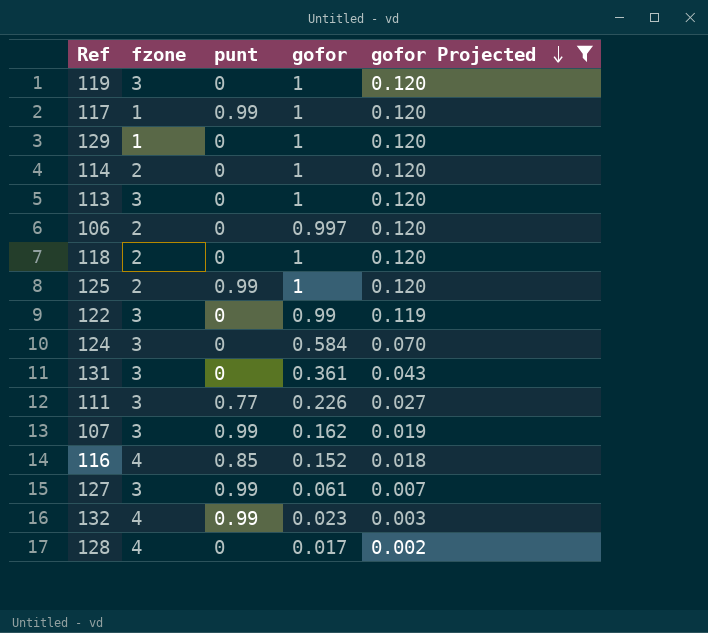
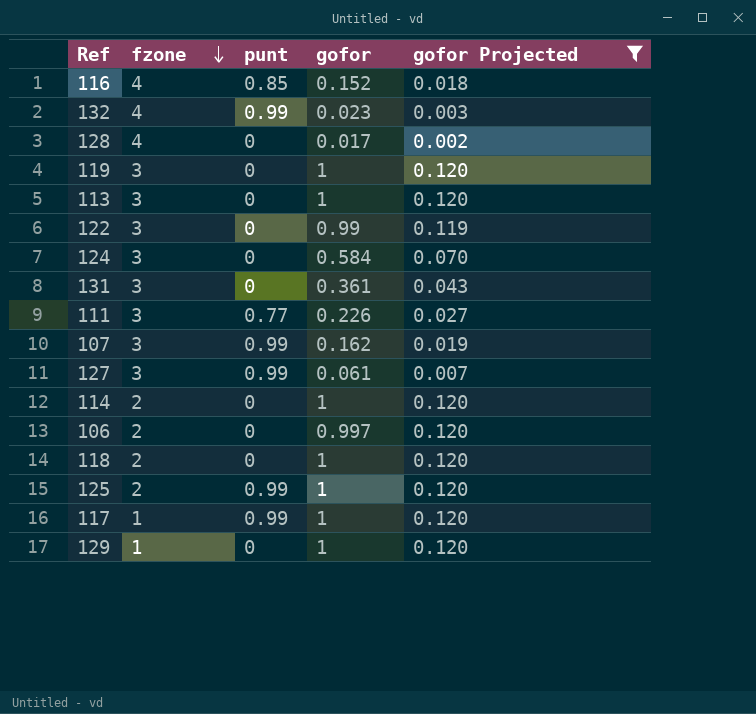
row order: gofor Projected descending -> fzone descending

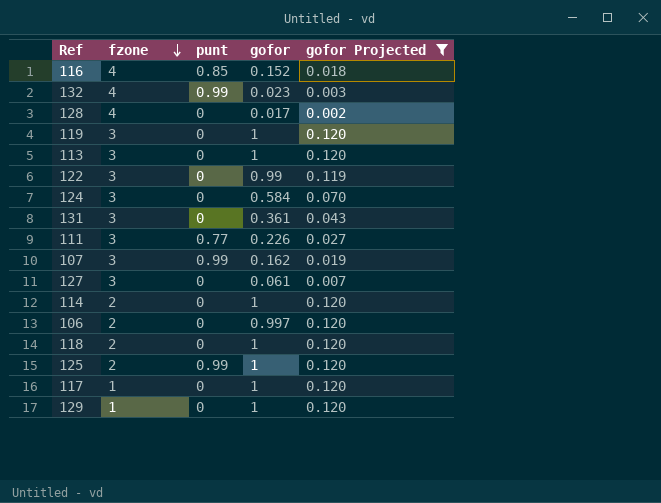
127 | punt: 0.99 -> 0
117 | punt: 0.99 -> 0

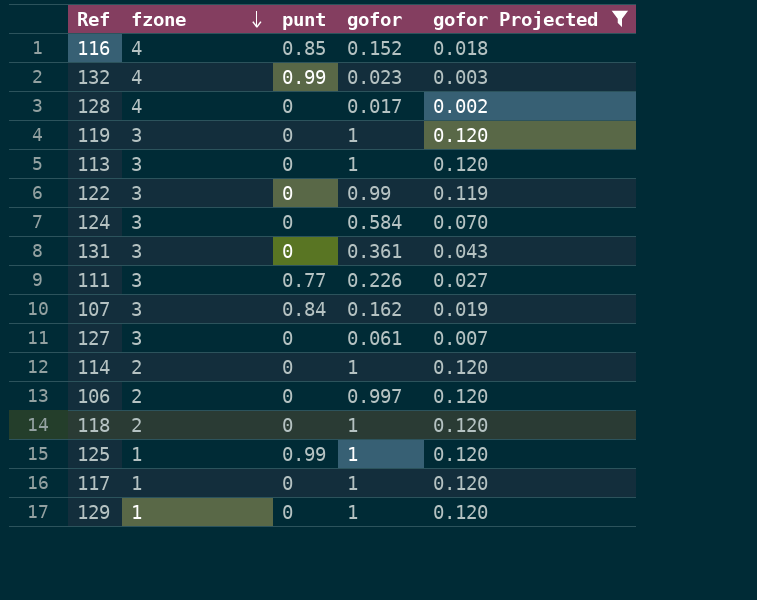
107 | punt: 0.99 -> 0.84
125 | fzone: 2 -> 1

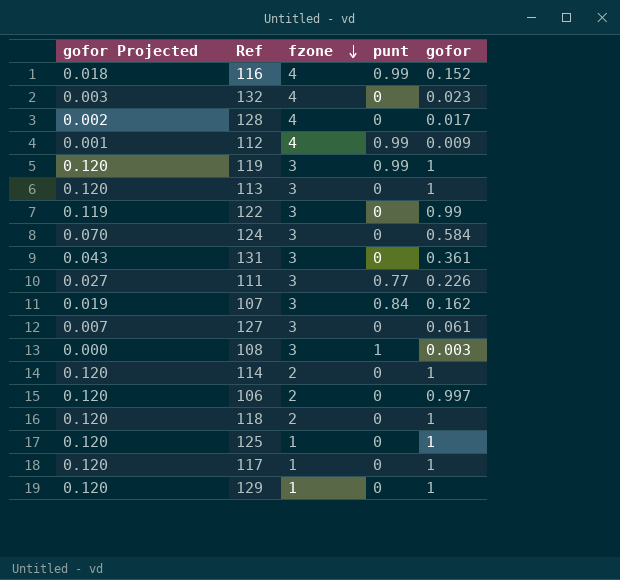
filter: gofor Projected >= 0.002 -> none
column gofor Projected | position: 5 -> 1
116 | punt: 0.85 -> 0.99
132 | punt: 0.99 -> 0
119 | punt: 0 -> 0.99
125 | punt: 0.99 -> 0

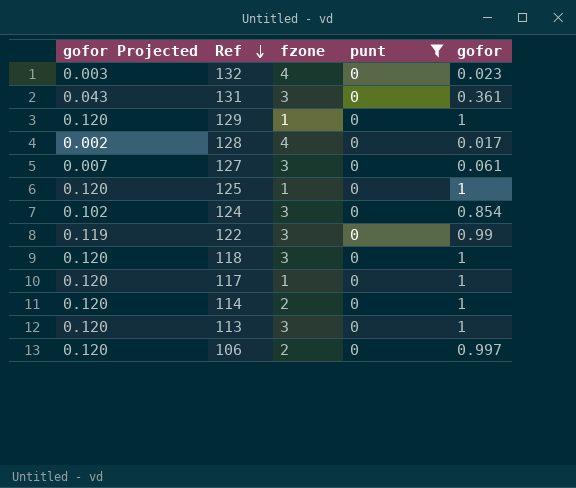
filter: none -> punt = 0
row order: fzone descending -> Ref descending
124 | gofor Projected: 0.070 -> 0.102
124 | gofor: 0.584 -> 0.854
118 | fzone: 2 -> 3

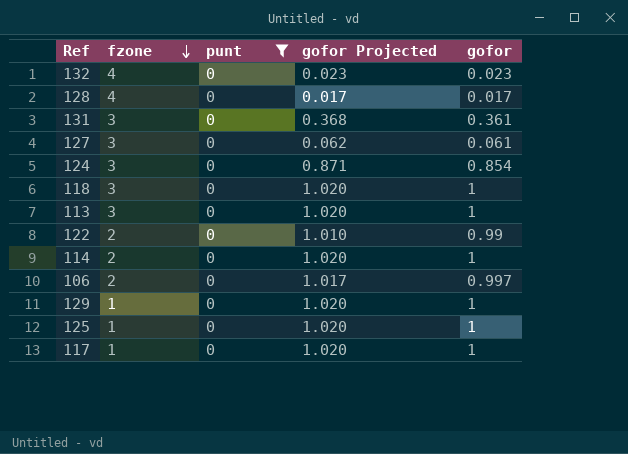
row order: Ref descending -> fzone descending
column gofor Projected | formula: [gofor] * 0.12 -> [gofor] * 1.02
column gofor Projected | position: 1 -> 4
122 | fzone: 3 -> 2

